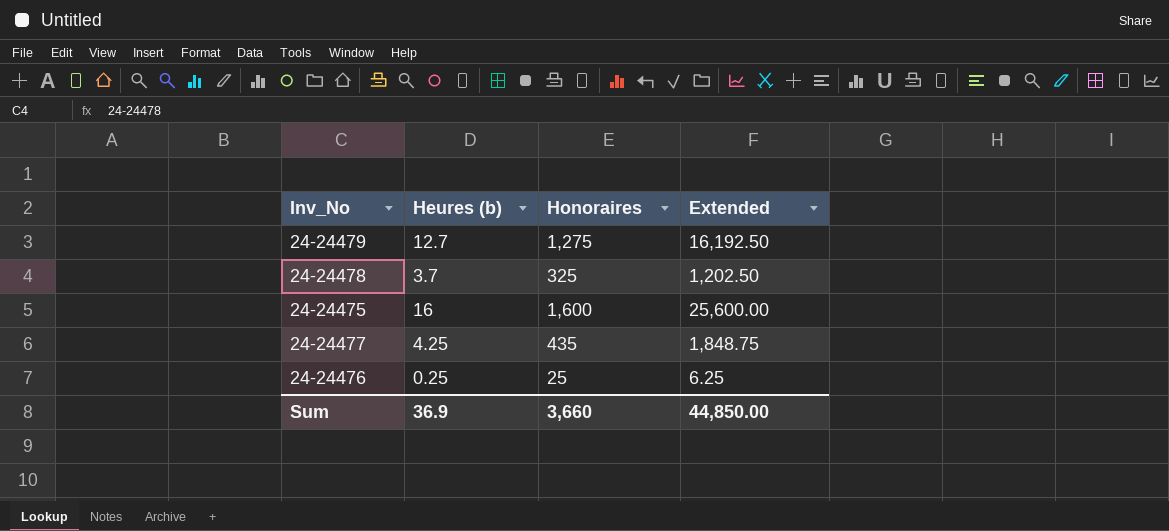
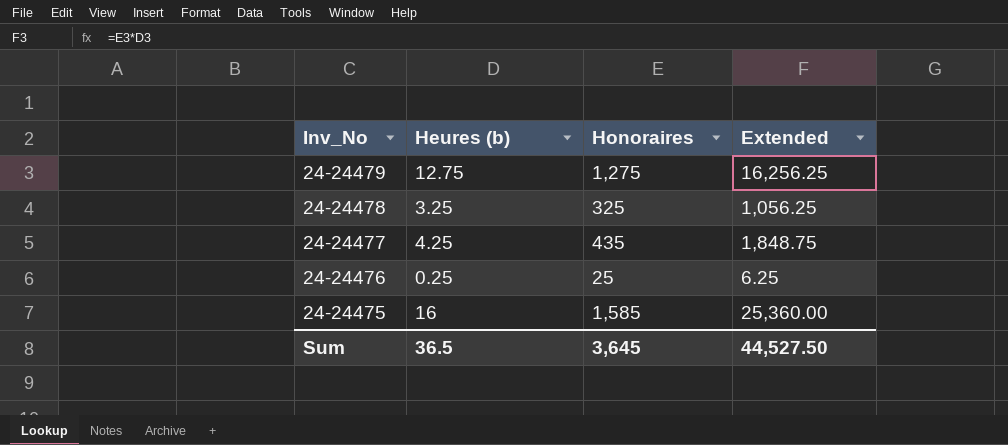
row order: none -> Inv_No descending
24-24479 | Heures (b): 12.7 -> 12.75
24-24479 | Extended: 16,192.50 -> 16,256.25
24-24478 | Heures (b): 3.7 -> 3.25
24-24478 | Extended: 1,202.50 -> 1,056.25
24-24475 | Honoraires: 1,600 -> 1,585
24-24475 | Extended: 25,600.00 -> 25,360.00
Sum | Heures (b): 36.9 -> 36.5
Sum | Honoraires: 3,660 -> 3,645
Sum | Extended: 44,850.00 -> 44,527.50

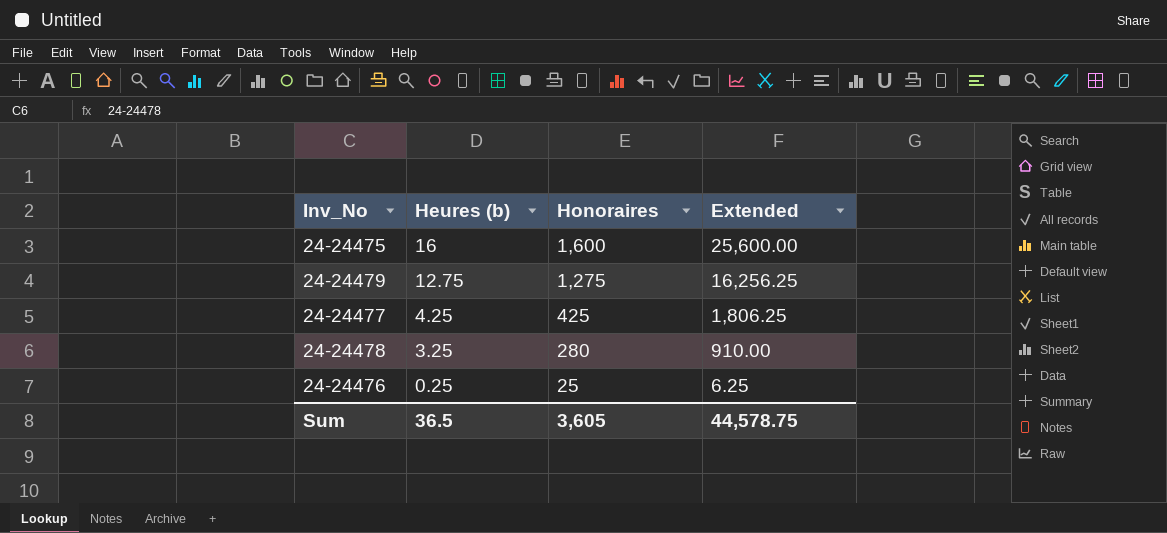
row order: Inv_No descending -> Heures (b) descending
24-24475 | Honoraires: 1,585 -> 1,600
24-24475 | Extended: 25,360.00 -> 25,600.00
24-24477 | Honoraires: 435 -> 425
24-24477 | Extended: 1,848.75 -> 1,806.25
24-24478 | Honoraires: 325 -> 280
24-24478 | Extended: 1,056.25 -> 910.00
Sum | Honoraires: 3,645 -> 3,605
Sum | Extended: 44,527.50 -> 44,578.75

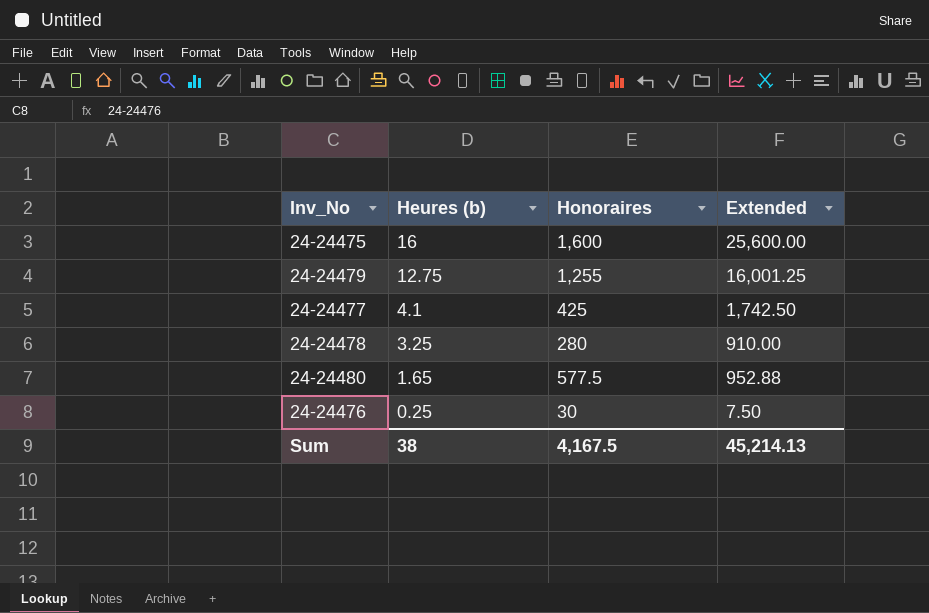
24-24479 | Honoraires: 1,275 -> 1,255
24-24479 | Extended: 16,256.25 -> 16,001.25
24-24477 | Heures (b): 4.25 -> 4.1
24-24477 | Extended: 1,806.25 -> 1,742.50
row 24-24480: none -> 1.65 | 577.5 | 952.88
24-24476 | Honoraires: 25 -> 30
24-24476 | Extended: 6.25 -> 7.50
Sum | Heures (b): 36.5 -> 38
Sum | Honoraires: 3,605 -> 4,167.5
Sum | Extended: 44,578.75 -> 45,214.13

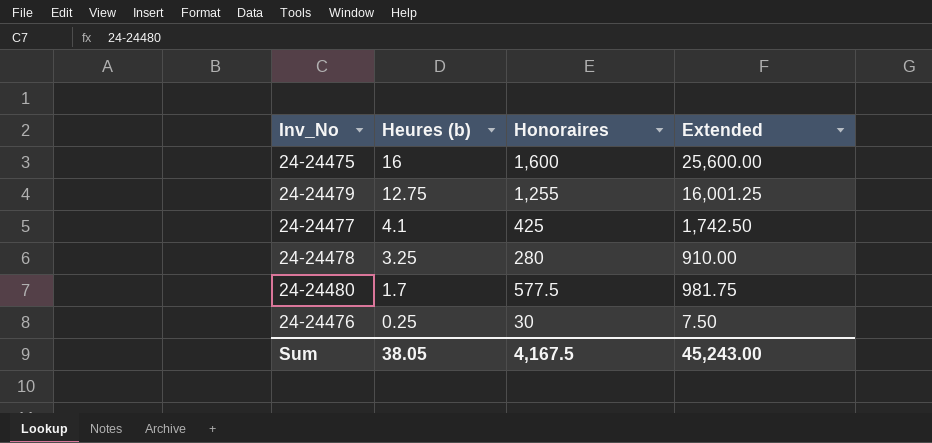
24-24480 | Heures (b): 1.65 -> 1.7
24-24480 | Extended: 952.88 -> 981.75
Sum | Heures (b): 38 -> 38.05
Sum | Extended: 45,214.13 -> 45,243.00

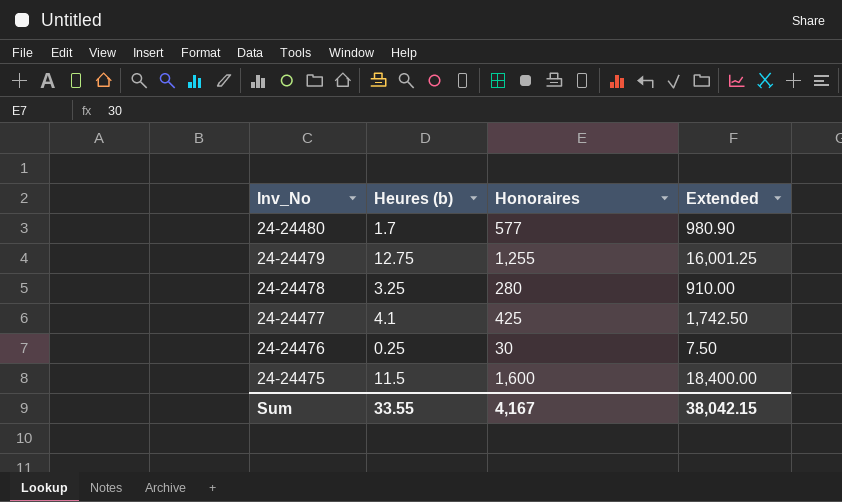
row order: Heures (b) descending -> Inv_No descending
24-24480 | Honoraires: 577.5 -> 577
24-24480 | Extended: 981.75 -> 980.90
24-24475 | Heures (b): 16 -> 11.5
24-24475 | Extended: 25,600.00 -> 18,400.00
Sum | Heures (b): 38.05 -> 33.55
Sum | Honoraires: 4,167.5 -> 4,167
Sum | Extended: 45,243.00 -> 38,042.15

